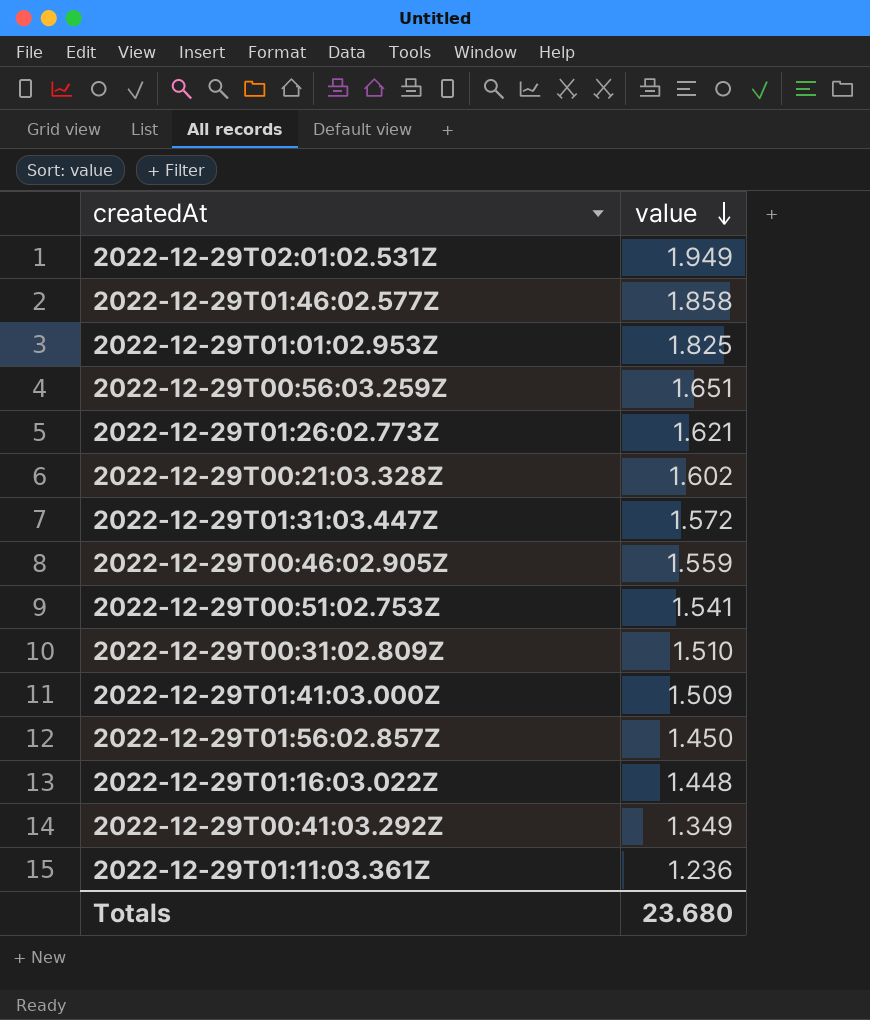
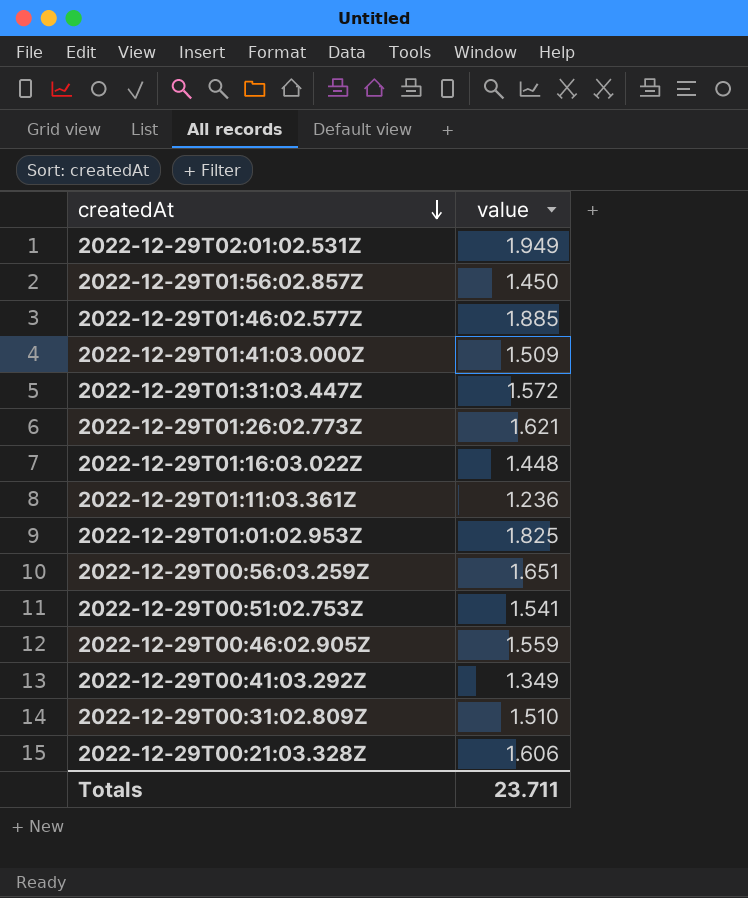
row order: value descending -> createdAt descending
2022-12-29T01:46:02.577Z | value: 1.858 -> 1.885
2022-12-29T00:21:03.328Z | value: 1.602 -> 1.606
Totals | value: 23.680 -> 23.711

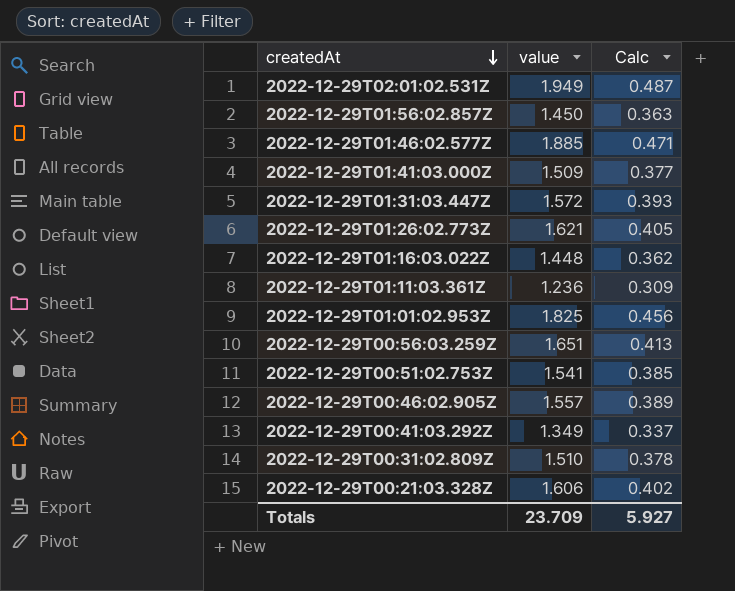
column Calc | formula: none -> [value] * 0.25
2022-12-29T00:46:02.905Z | value: 1.559 -> 1.557
Totals | value: 23.711 -> 23.709

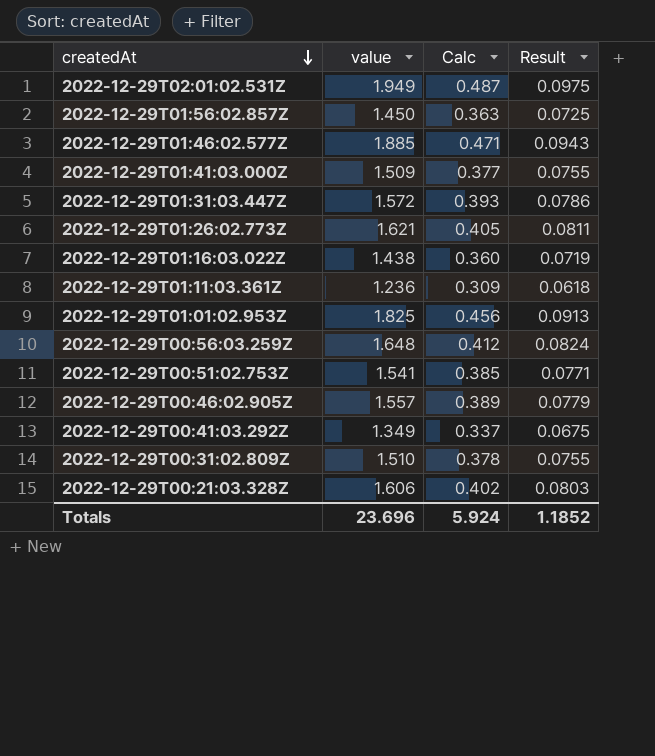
column Result | formula: none -> [value] * 0.05
2022-12-29T01:16:03.022Z | value: 1.448 -> 1.438
2022-12-29T01:16:03.022Z | Calc: 0.362 -> 0.360
2022-12-29T00:56:03.259Z | value: 1.651 -> 1.648
2022-12-29T00:56:03.259Z | Calc: 0.413 -> 0.412
Totals | value: 23.709 -> 23.696
Totals | Calc: 5.927 -> 5.924

